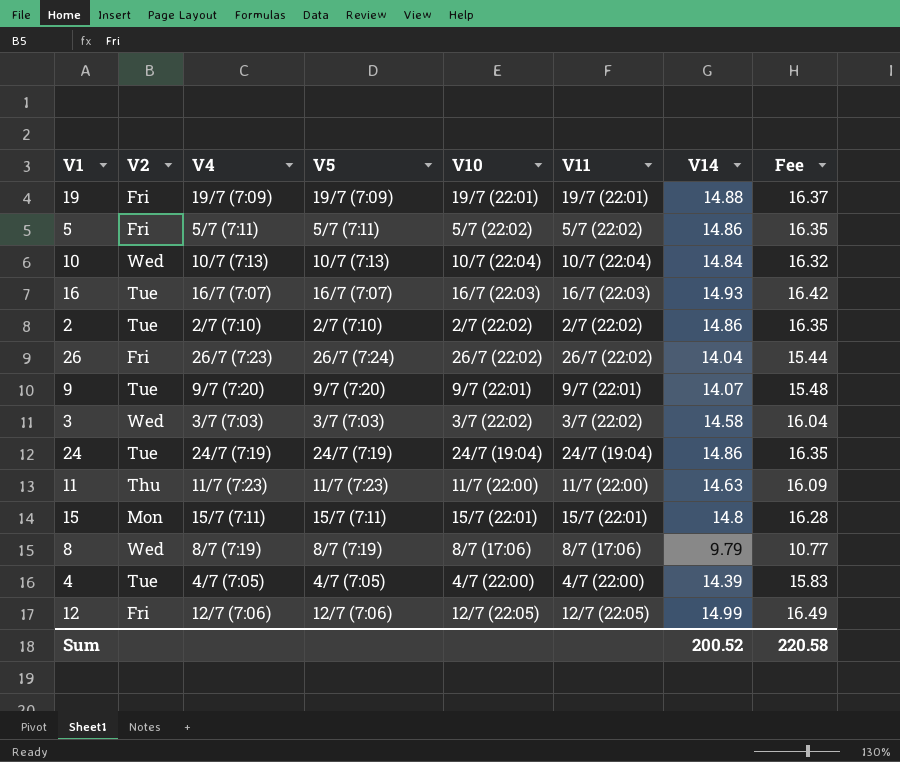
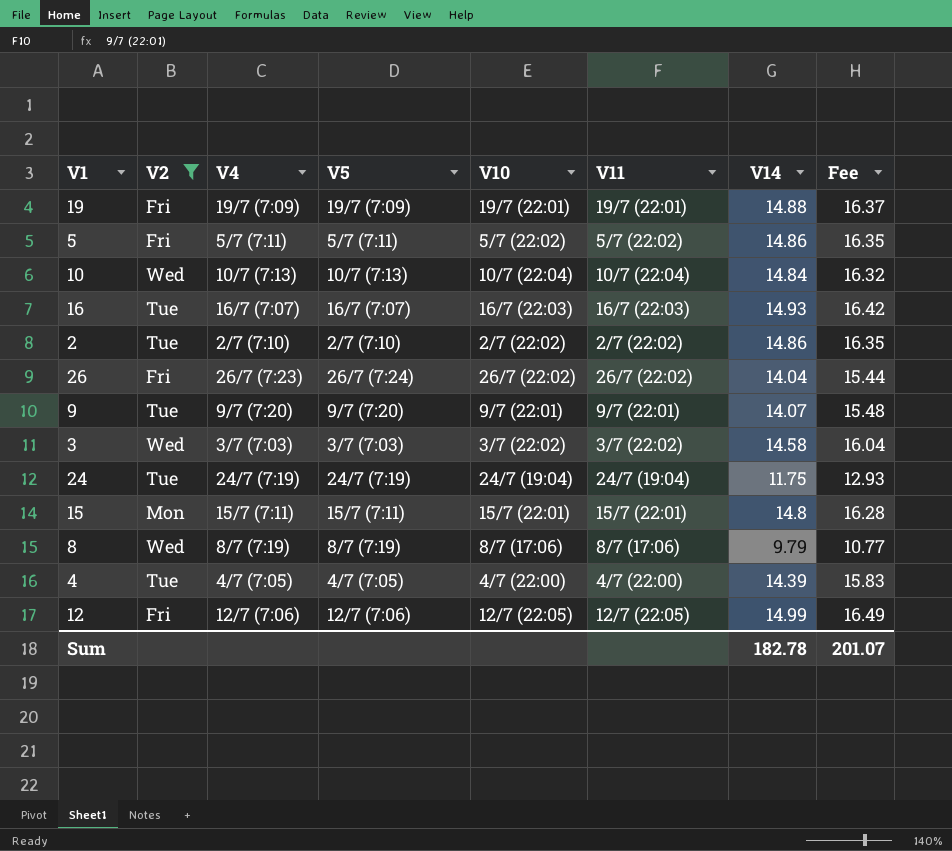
filter: none -> V2 != Thu
24 | V14: 14.86 -> 11.75
24 | Fee: 16.35 -> 12.93
Sum | V14: 200.52 -> 182.78
Sum | Fee: 220.58 -> 201.07

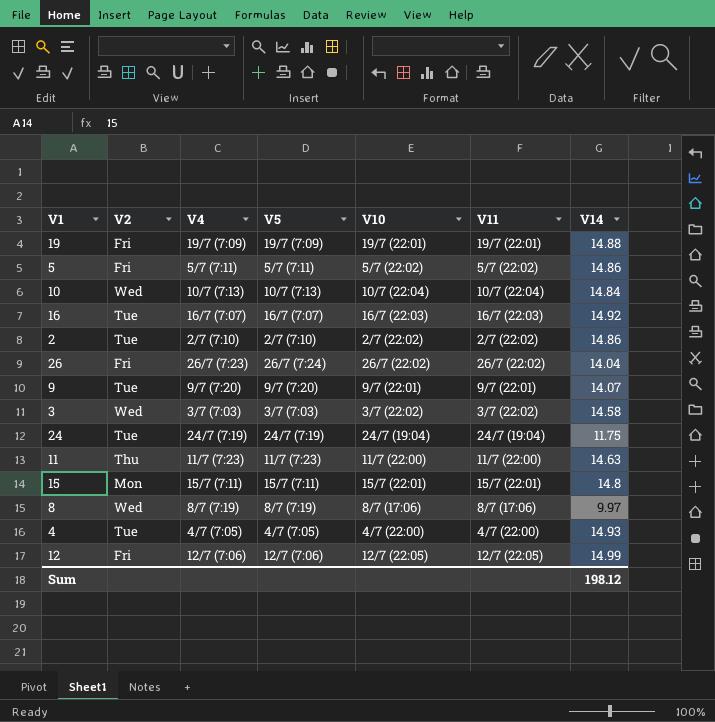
filter: V2 != Thu -> none
column Fee | formula: [V14] * 1.1 -> none
16 | V14: 14.93 -> 14.92
8 | V14: 9.79 -> 9.97
4 | V14: 14.39 -> 14.93
Sum | V14: 182.78 -> 198.12

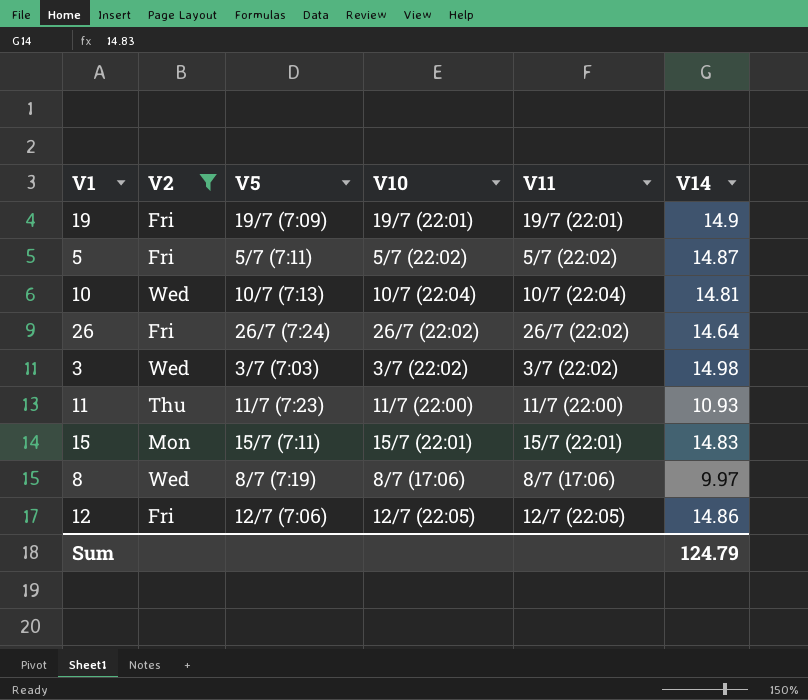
filter: none -> V2 != Tue
column V4 | position: 3 -> none
19 | V14: 14.88 -> 14.9
5 | V14: 14.86 -> 14.87
10 | V14: 14.84 -> 14.81
26 | V14: 14.04 -> 14.64
3 | V14: 14.58 -> 14.98
11 | V14: 14.63 -> 10.93
15 | V14: 14.8 -> 14.83
12 | V14: 14.99 -> 14.86
Sum | V14: 198.12 -> 124.79

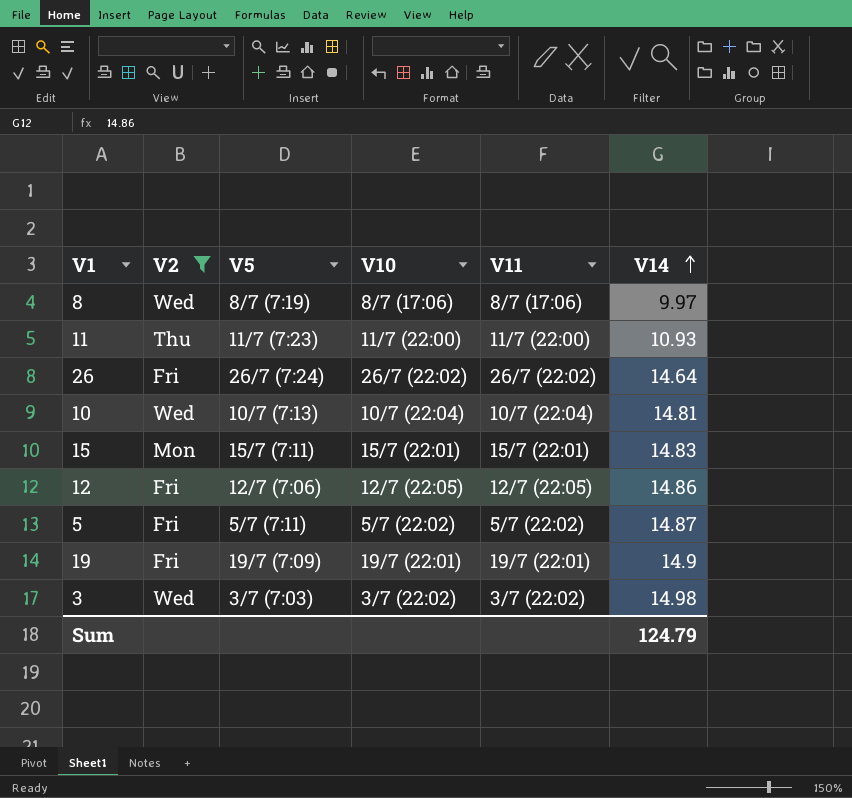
row order: none -> V14 ascending

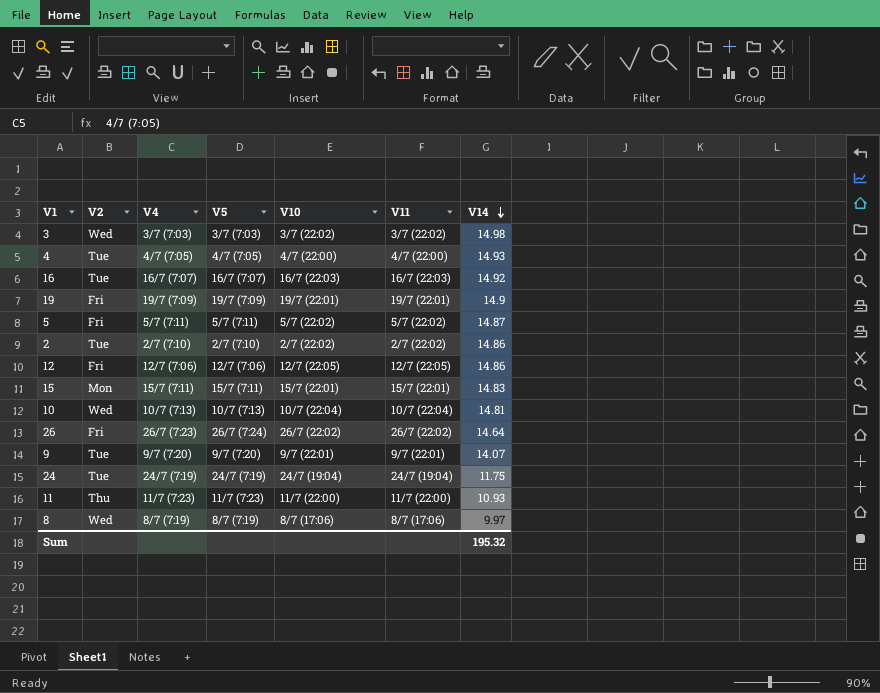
filter: V2 != Tue -> none
row order: V14 ascending -> V14 descending
column V4 | position: none -> 3
Sum | V14: 124.79 -> 195.32

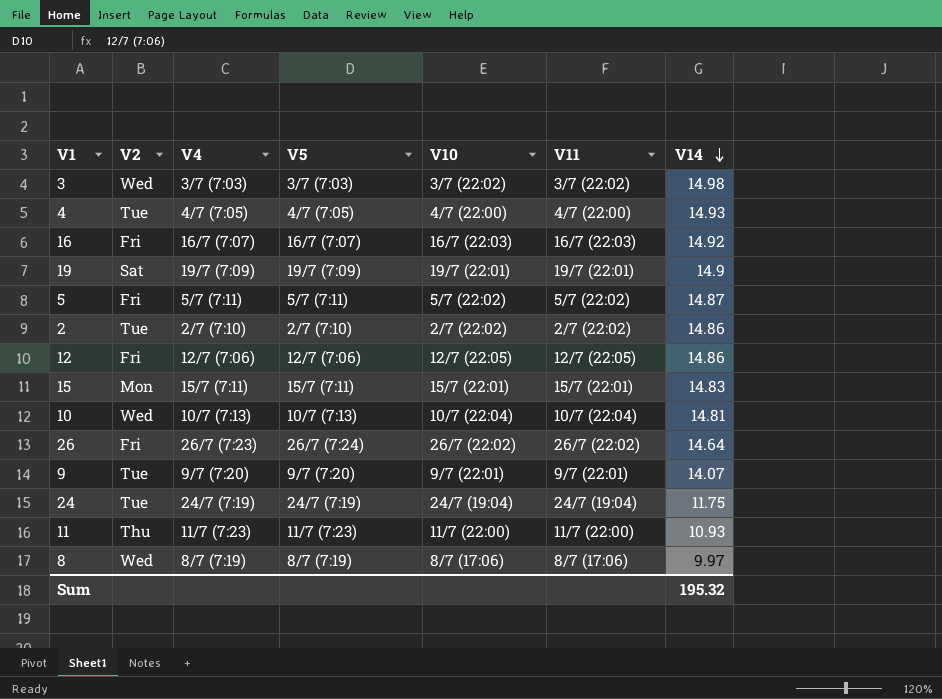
16 | V2: Tue -> Fri
19 | V2: Fri -> Sat

